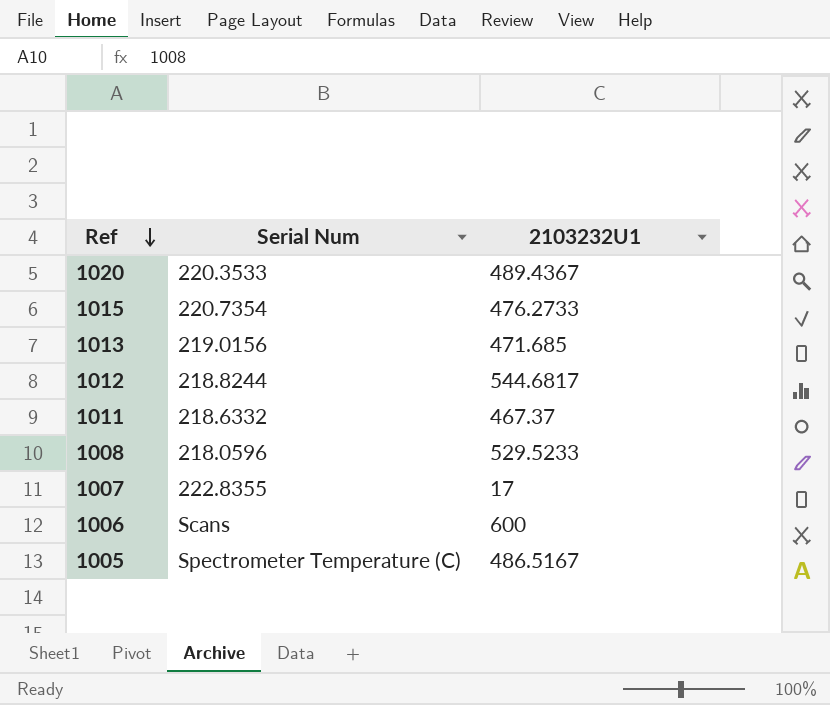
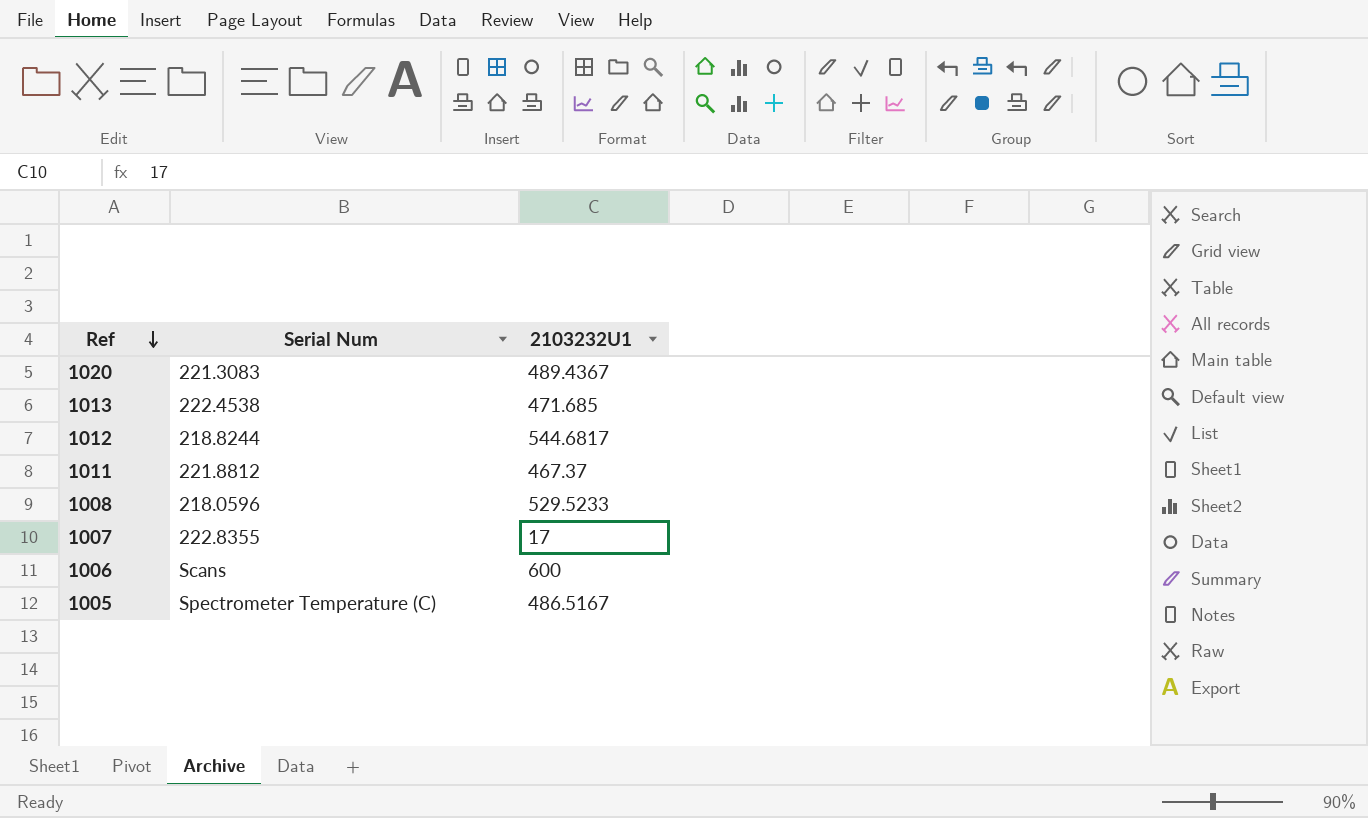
row 1015: 220.7354 | 476.2733 -> none
1020 | Serial Num: 220.3533 -> 221.3083
1013 | Serial Num: 219.0156 -> 222.4538
1011 | Serial Num: 218.6332 -> 221.8812

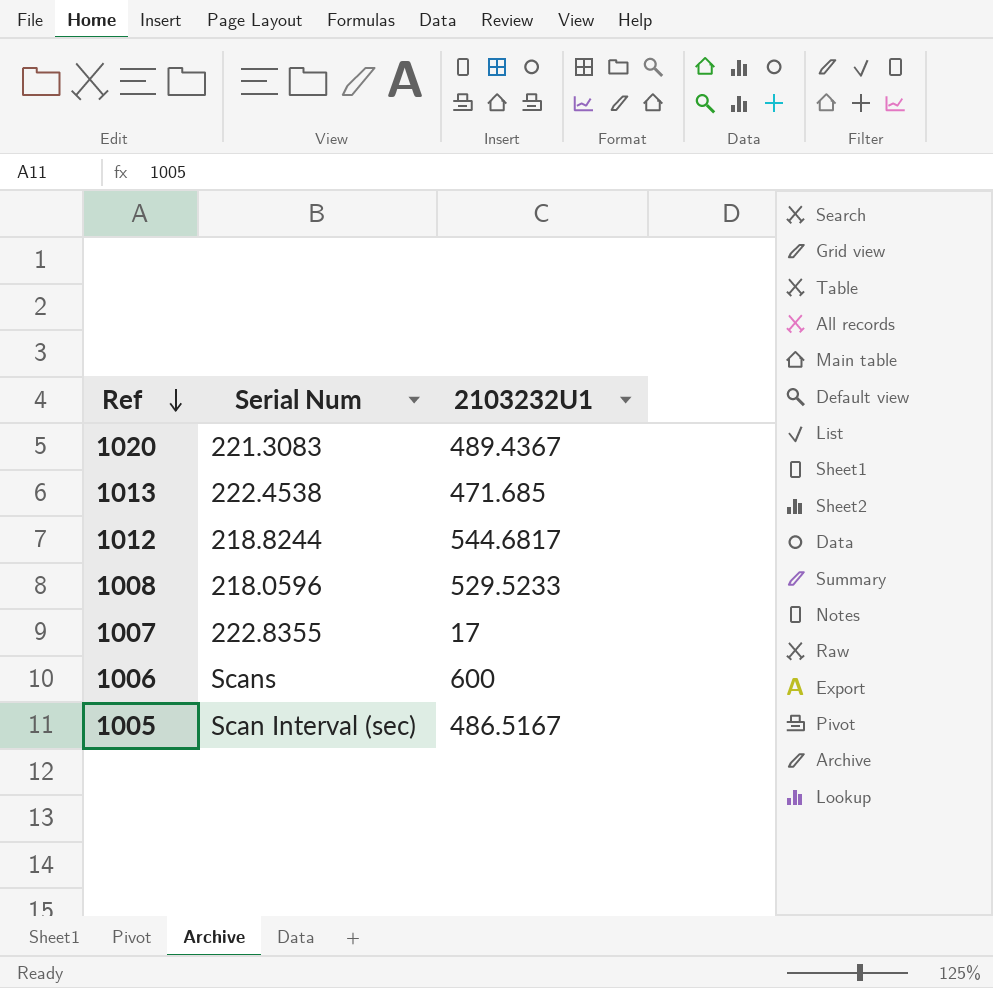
row 1011: 221.8812 | 467.37 -> none
1005 | Serial Num: Spectrometer Temperature (C) -> Scan Interval (sec)

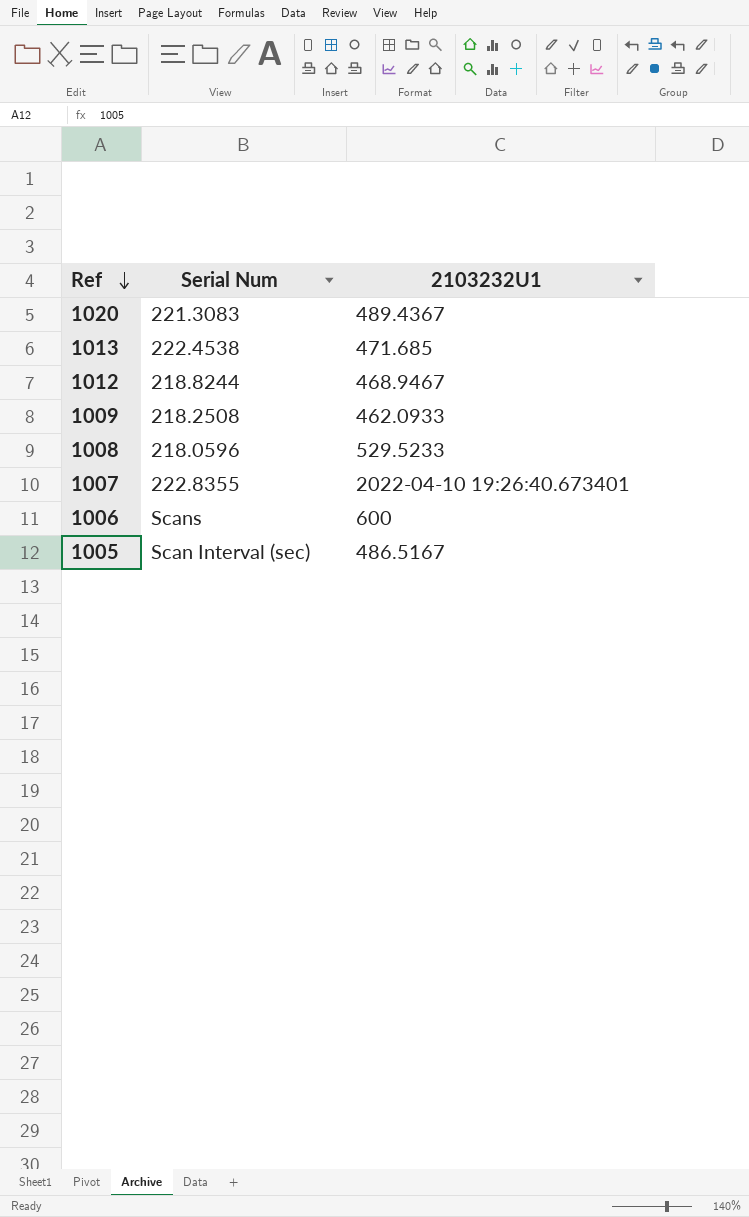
1012 | 2103232U1: 544.6817 -> 468.9467
row 1009: none -> 218.2508 | 462.0933
1007 | 2103232U1: 17 -> 2022-04-10 19:26:40.673401

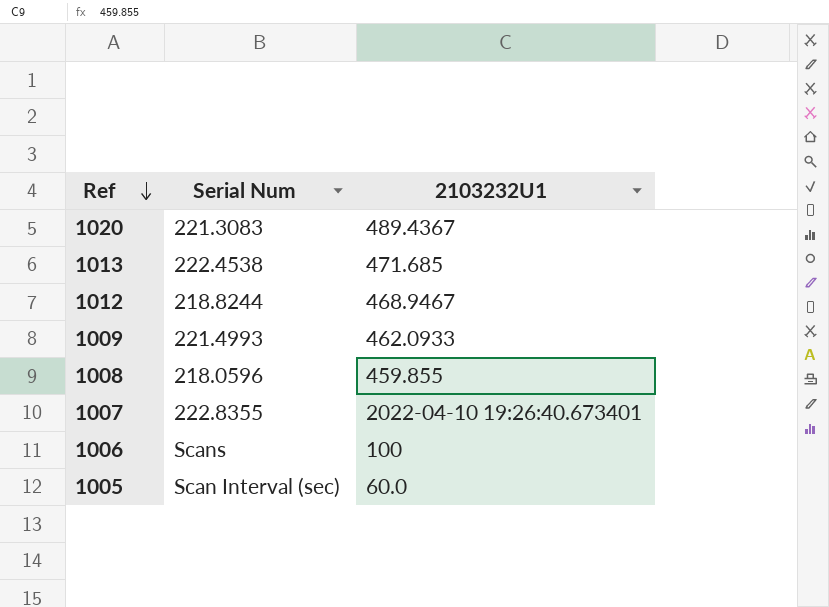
1009 | Serial Num: 218.2508 -> 221.4993
1008 | 2103232U1: 529.5233 -> 459.855
1006 | 2103232U1: 600 -> 100
1005 | 2103232U1: 486.5167 -> 60.0

